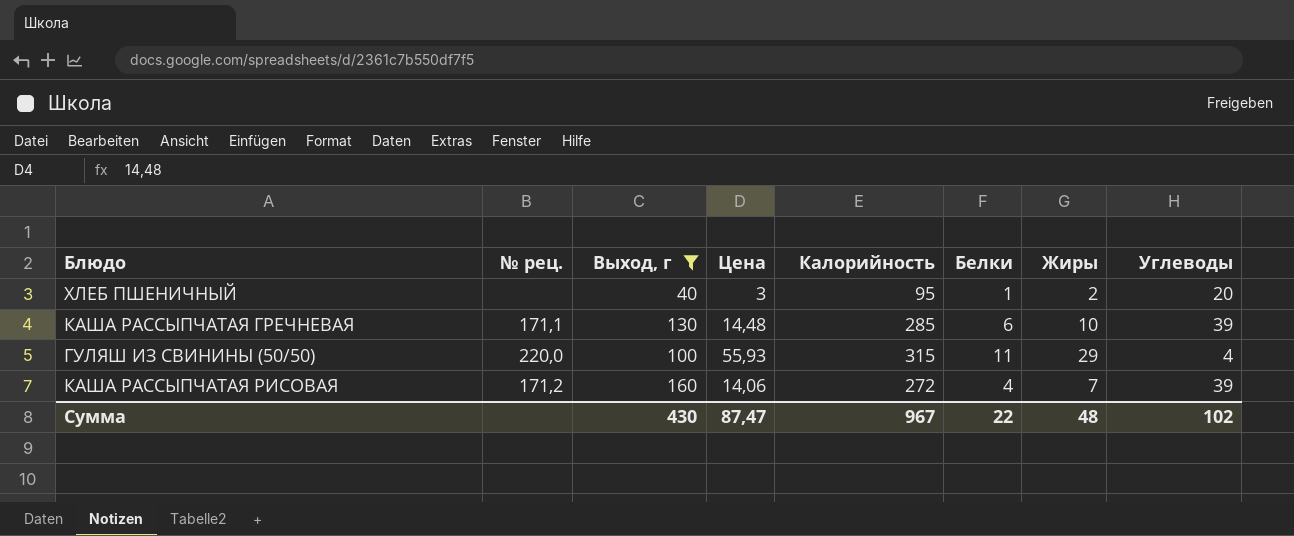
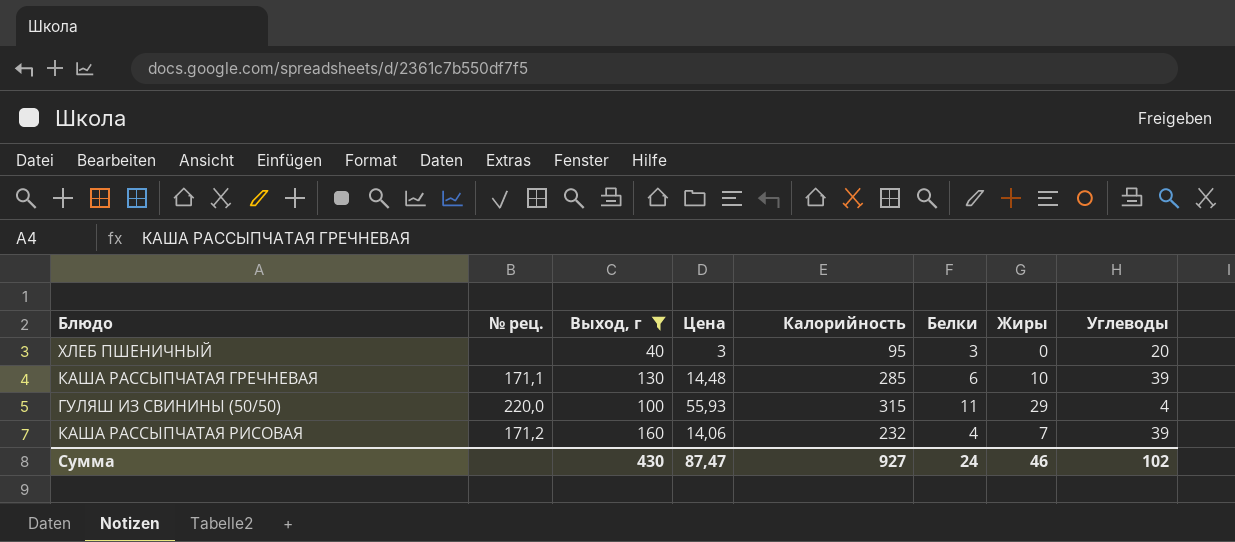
ХЛЕБ ПШЕНИЧНЫЙ | Белки: 1 -> 3
ХЛЕБ ПШЕНИЧНЫЙ | Жиры: 2 -> 0
КАША РАССЫПЧАТАЯ РИСОВАЯ | Калорийность: 272 -> 232
Сумма | Калорийность: 967 -> 927
Сумма | Белки: 22 -> 24
Сумма | Жиры: 48 -> 46

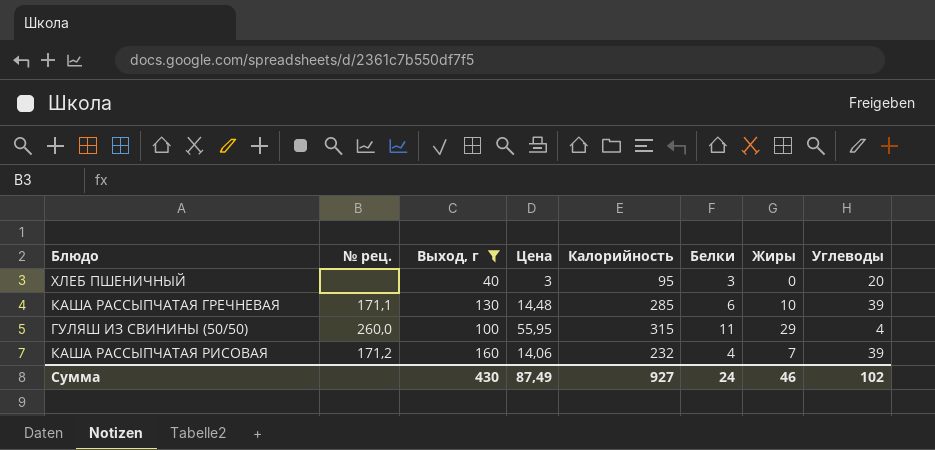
ГУЛЯШ ИЗ СВИНИНЫ (50/50) | № рец.: 220,0 -> 260,0
ГУЛЯШ ИЗ СВИНИНЫ (50/50) | Цена: 55,93 -> 55,95
Сумма | Цена: 87,47 -> 87,49

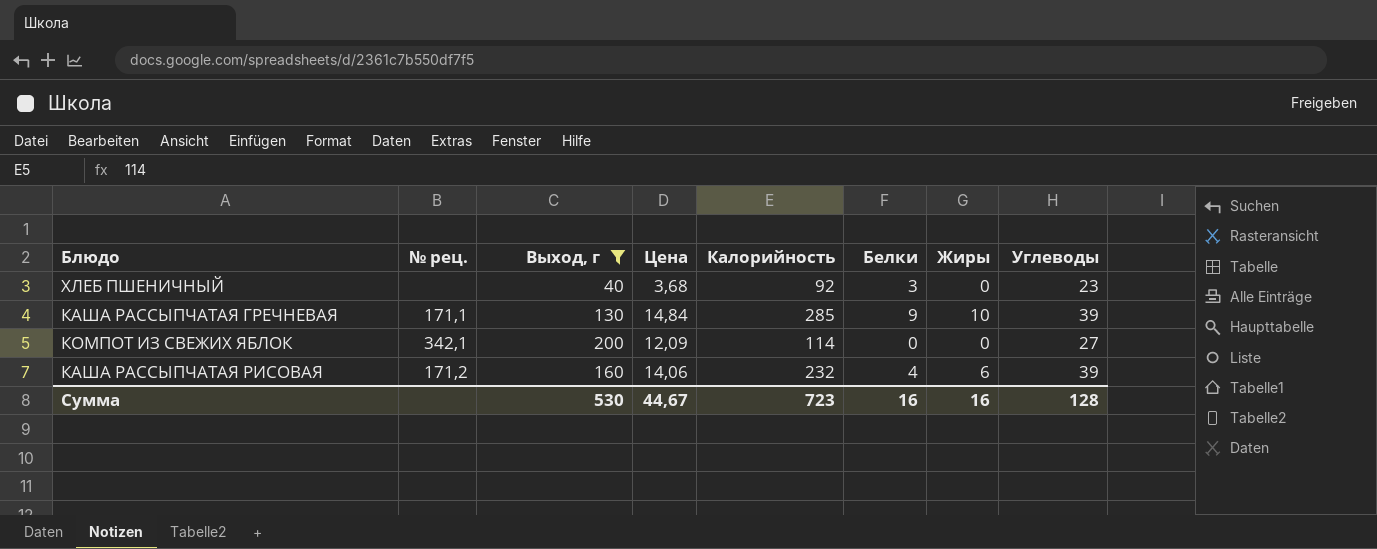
row ГУЛЯШ ИЗ СВИНИНЫ (50/50): 260,0 | 100 | 55,95 | 315 | 11 | 29 | 4 -> none
ХЛЕБ ПШЕНИЧНЫЙ | Цена: 3 -> 3,68
ХЛЕБ ПШЕНИЧНЫЙ | Калорийность: 95 -> 92
ХЛЕБ ПШЕНИЧНЫЙ | Углеводы: 20 -> 23
КАША РАССЫПЧАТАЯ ГРЕЧНЕВАЯ | Цена: 14,48 -> 14,84
КАША РАССЫПЧАТАЯ ГРЕЧНЕВАЯ | Белки: 6 -> 9
row КОМПОТ ИЗ СВЕЖИХ ЯБЛОК: none -> 342,1 | 200 | 12,09 | 114 | 0 | 0 | 27
КАША РАССЫПЧАТАЯ РИСОВАЯ | Жиры: 7 -> 6
Сумма | Выход, г: 430 -> 530
Сумма | Цена: 87,49 -> 44,67
Сумма | Калорийность: 927 -> 723
Сумма | Белки: 24 -> 16
Сумма | Жиры: 46 -> 16
Сумма | Углеводы: 102 -> 128

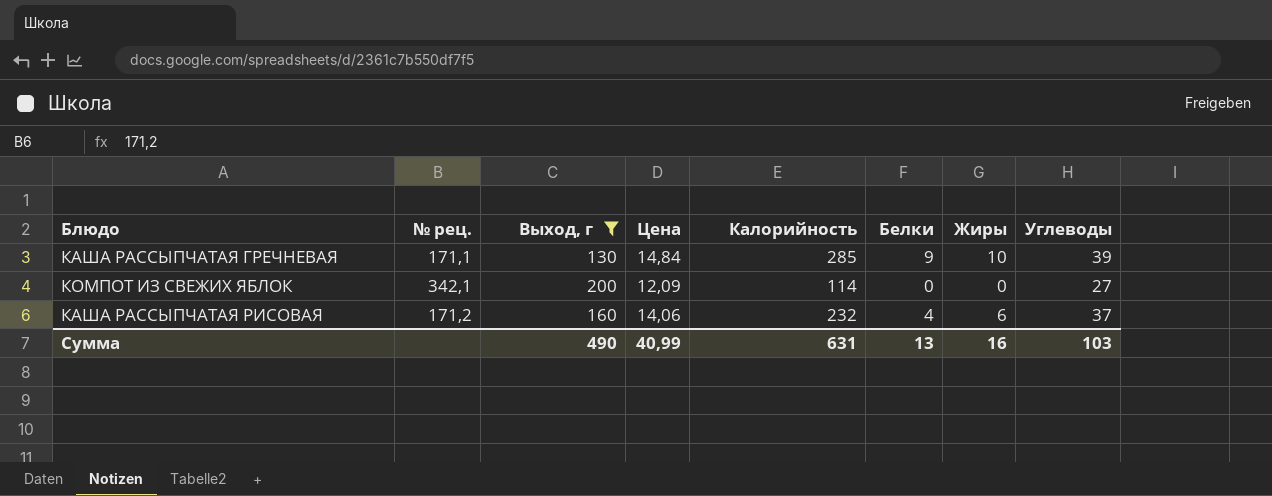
row ХЛЕБ ПШЕНИЧНЫЙ: none | 40 | 3,68 | 92 | 3 | 0 | 23 -> none
КАША РАССЫПЧАТАЯ РИСОВАЯ | Углеводы: 39 -> 37
Сумма | Выход, г: 530 -> 490
Сумма | Цена: 44,67 -> 40,99
Сумма | Калорийность: 723 -> 631
Сумма | Белки: 16 -> 13
Сумма | Углеводы: 128 -> 103

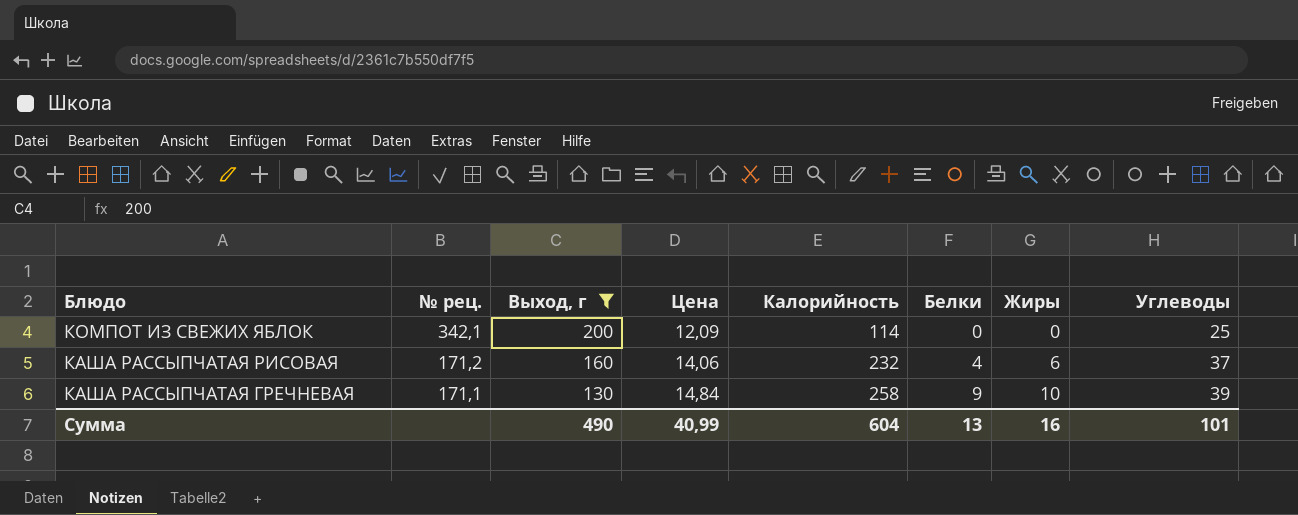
row order: none -> Блюдо descending
КОМПОТ ИЗ СВЕЖИХ ЯБЛОК | Углеводы: 27 -> 25
КАША РАССЫПЧАТАЯ ГРЕЧНЕВАЯ | Калорийность: 285 -> 258
Сумма | Калорийность: 631 -> 604
Сумма | Углеводы: 103 -> 101

